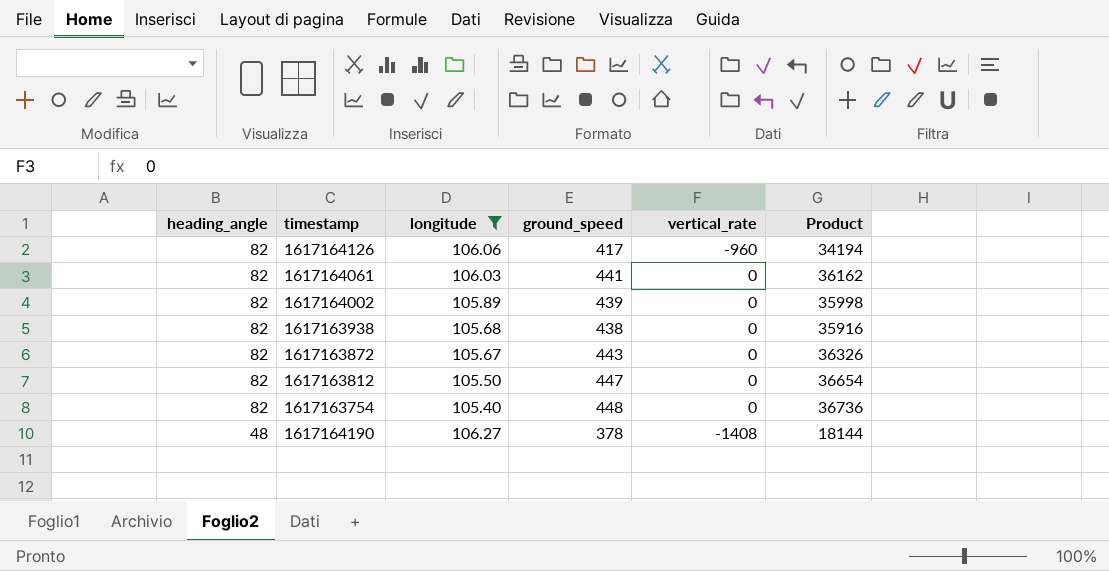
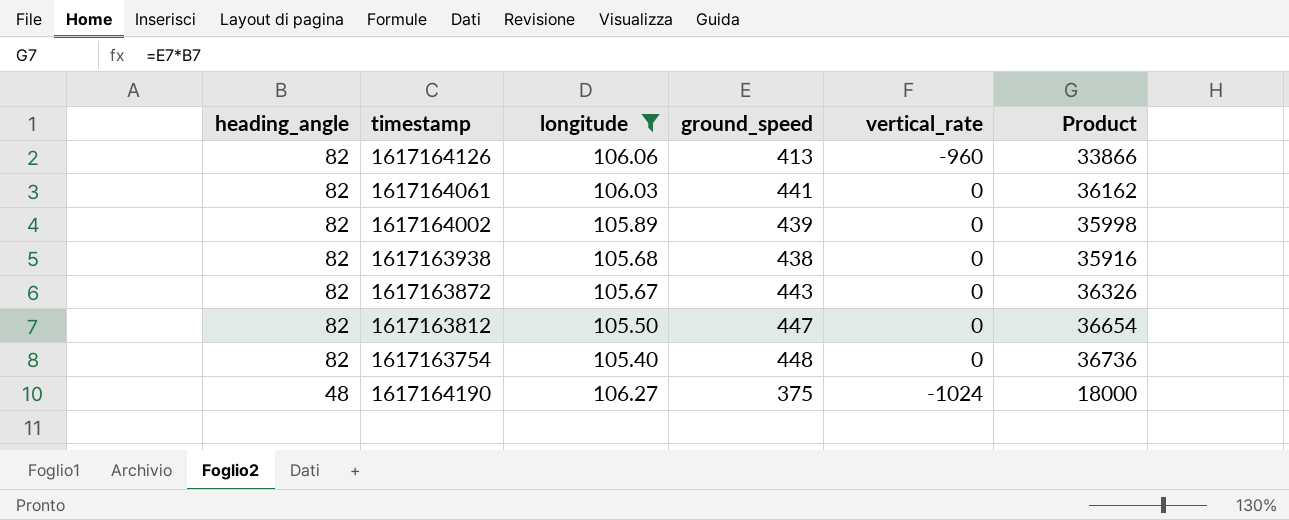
1617164126 | ground_speed: 417 -> 413
1617164126 | Product: 34194 -> 33866
1617164190 | ground_speed: 378 -> 375
1617164190 | vertical_rate: -1408 -> -1024
1617164190 | Product: 18144 -> 18000

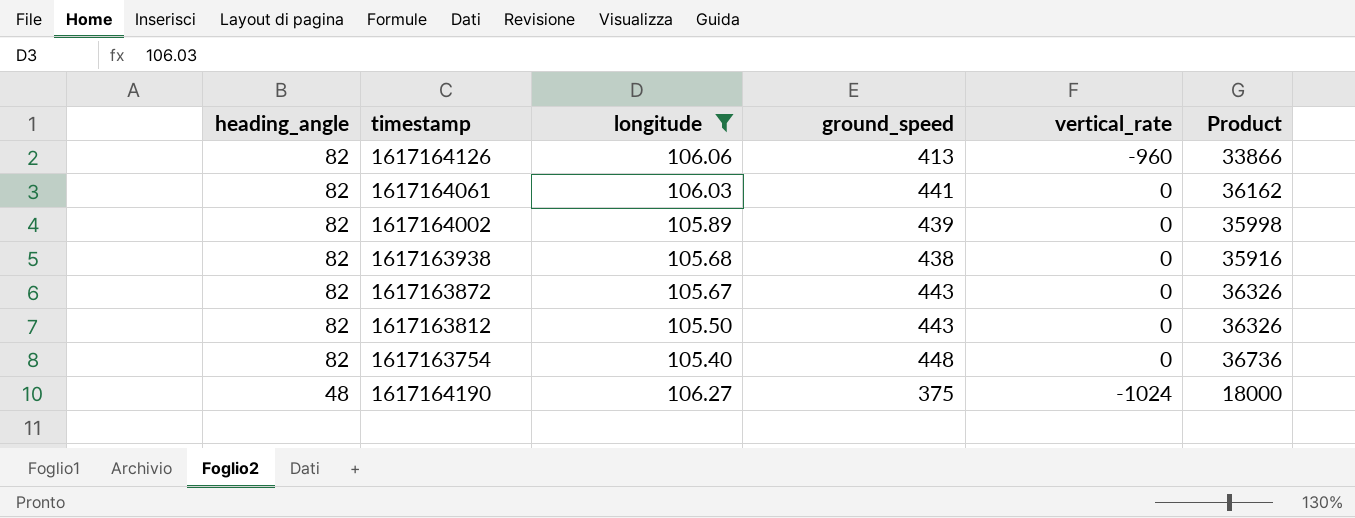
1617163812 | ground_speed: 447 -> 443
1617163812 | Product: 36654 -> 36326

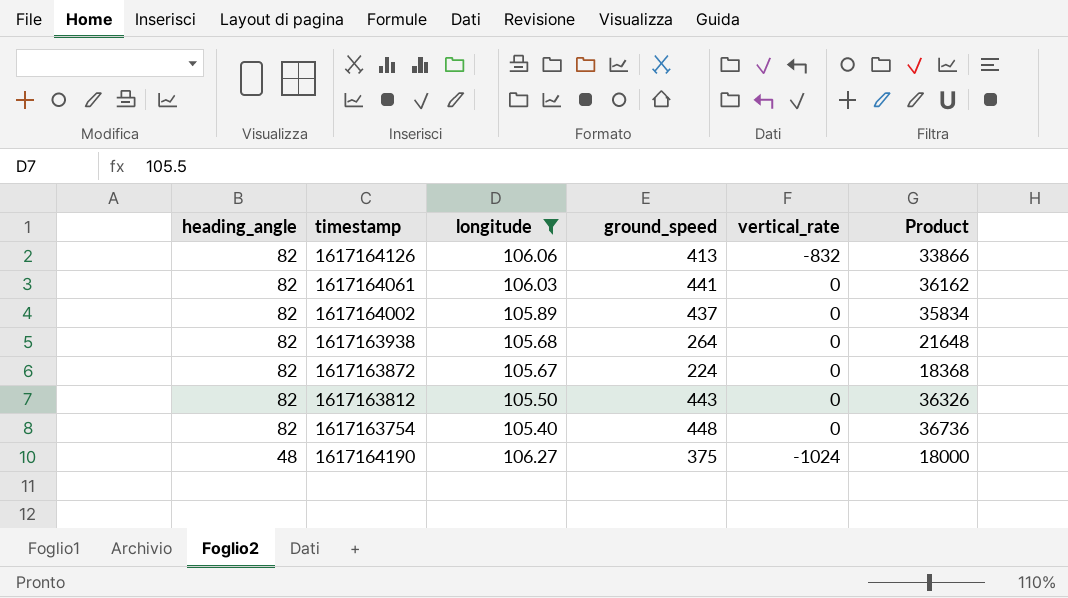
1617164126 | vertical_rate: -960 -> -832
1617164002 | ground_speed: 439 -> 437
1617164002 | Product: 35998 -> 35834
1617163938 | ground_speed: 438 -> 264
1617163938 | Product: 35916 -> 21648
1617163872 | ground_speed: 443 -> 224
1617163872 | Product: 36326 -> 18368

